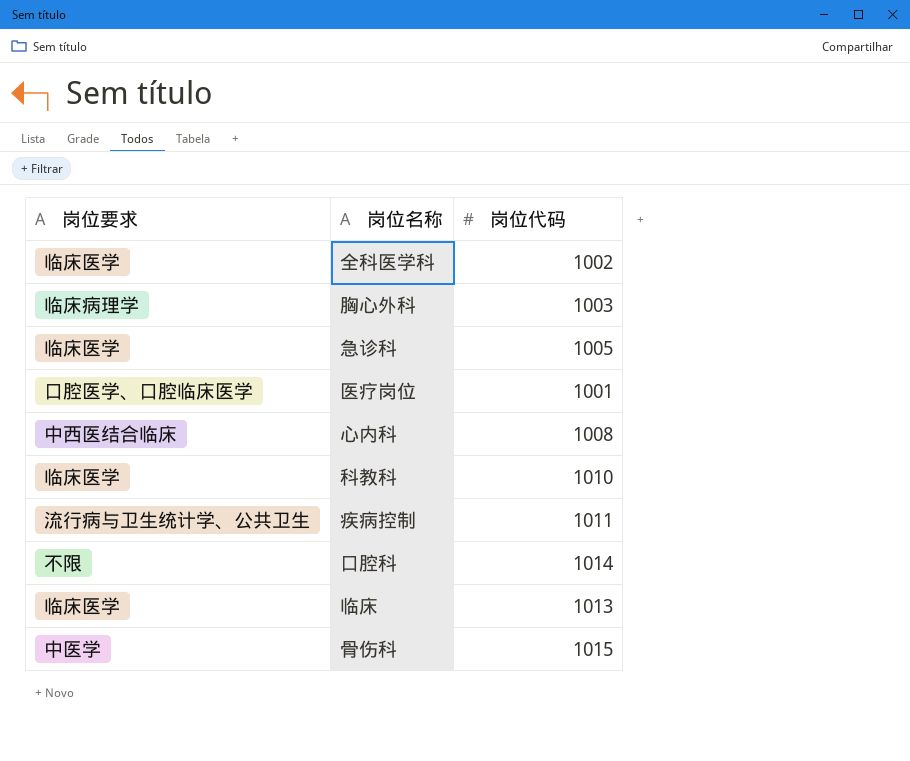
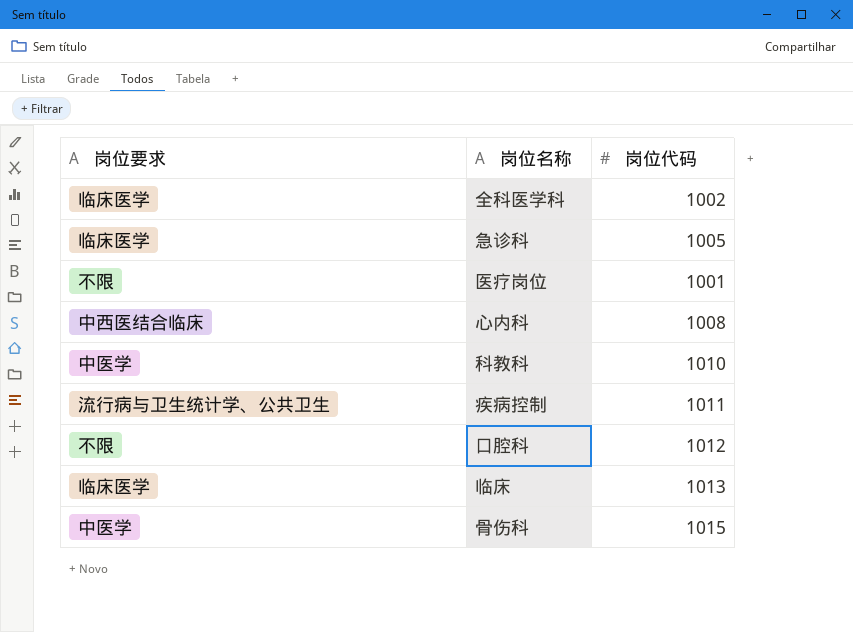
row 胸心外科: 临床病理学 | 1003 -> none
医疗岗位 | 岗位要求: 口腔医学、口腔临床医学 -> 不限
科教科 | 岗位要求: 临床医学 -> 中医学
口腔科 | 岗位代码: 1014 -> 1012

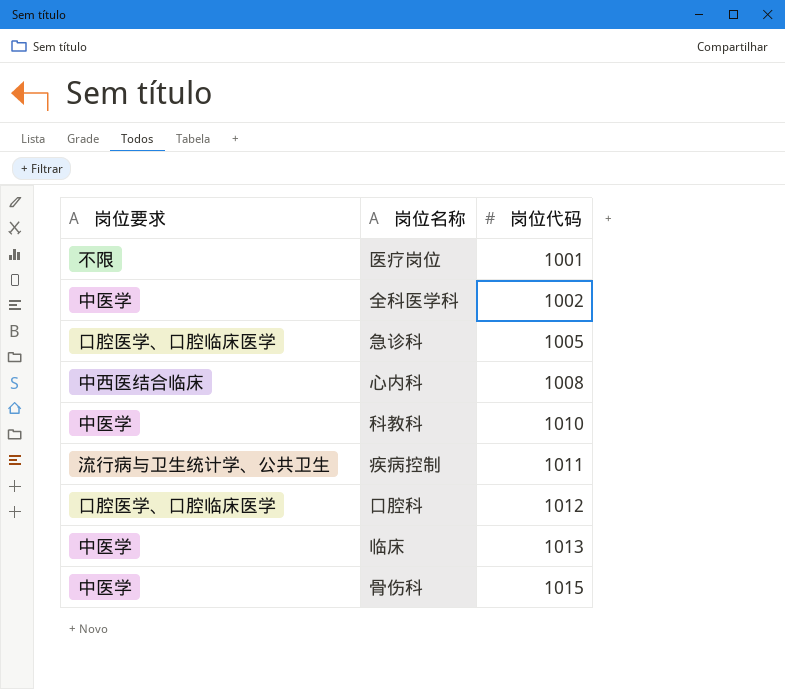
row order: none -> 岗位代码 ascending
全科医学科 | 岗位要求: 临床医学 -> 中医学
急诊科 | 岗位要求: 临床医学 -> 口腔医学、口腔临床医学
口腔科 | 岗位要求: 不限 -> 口腔医学、口腔临床医学
临床 | 岗位要求: 临床医学 -> 中医学

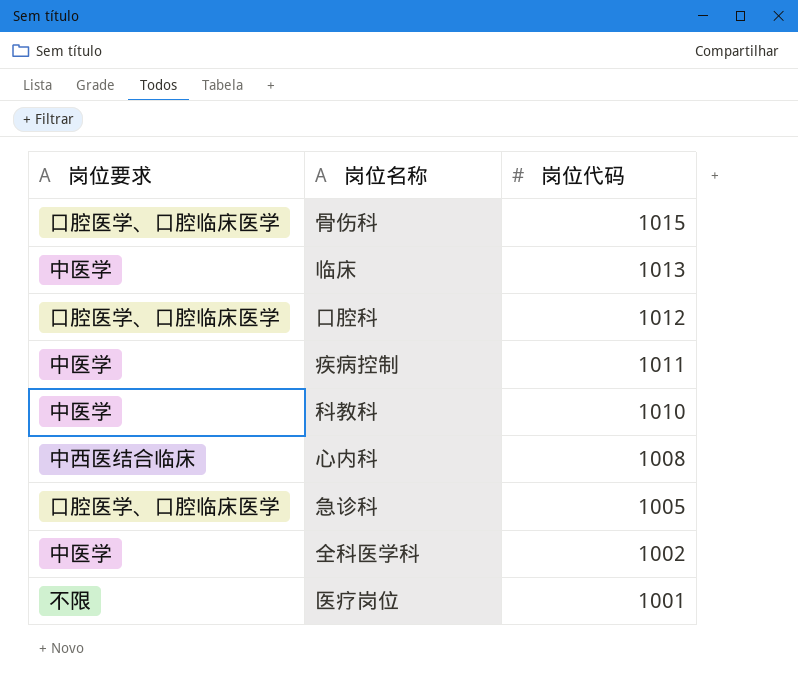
row order: 岗位代码 ascending -> 岗位代码 descending
骨伤科 | 岗位要求: 中医学 -> 口腔医学、口腔临床医学
疾病控制 | 岗位要求: 流行病与卫生统计学、公共卫生 -> 中医学

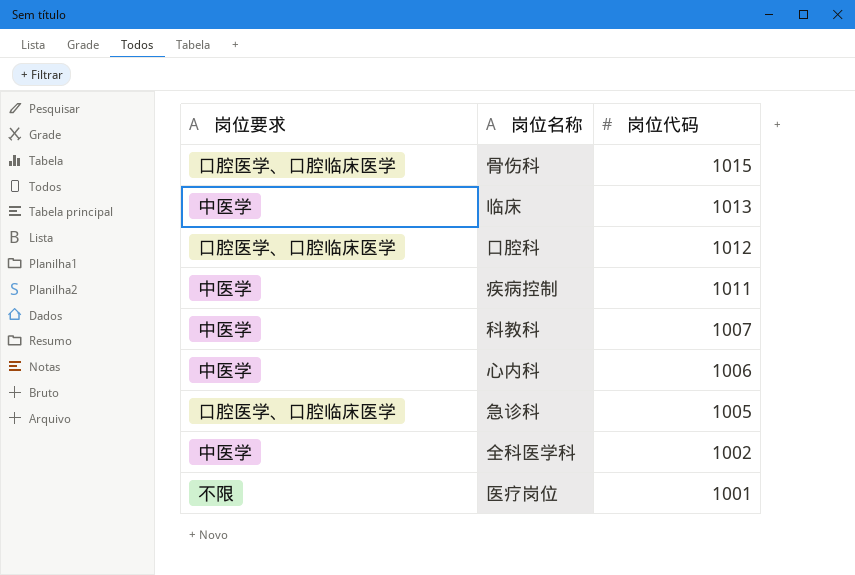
科教科 | 岗位代码: 1010 -> 1007
心内科 | 岗位要求: 中西医结合临床 -> 中医学
心内科 | 岗位代码: 1008 -> 1006

